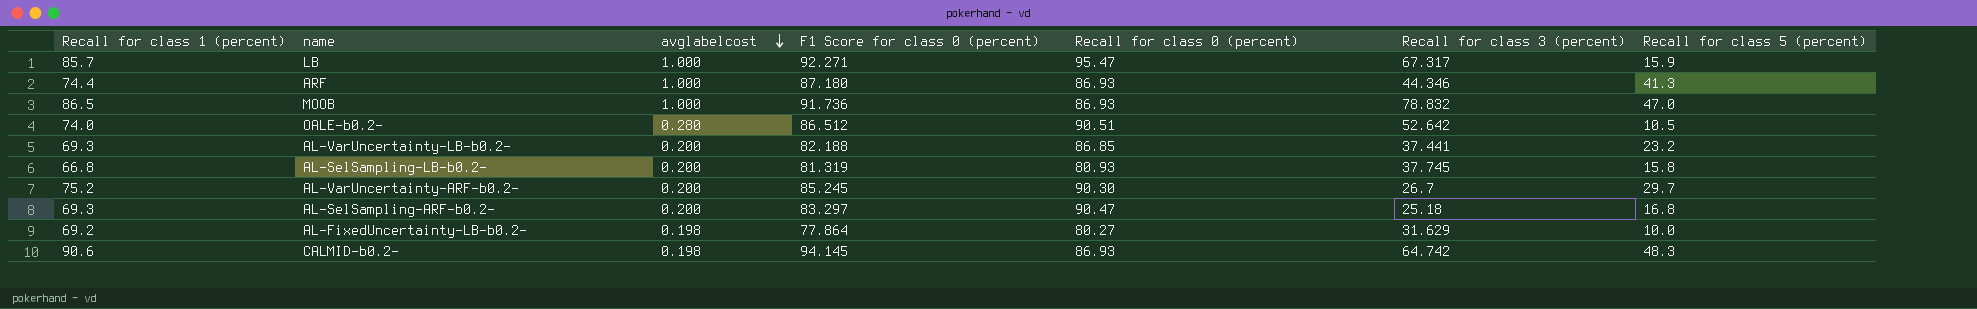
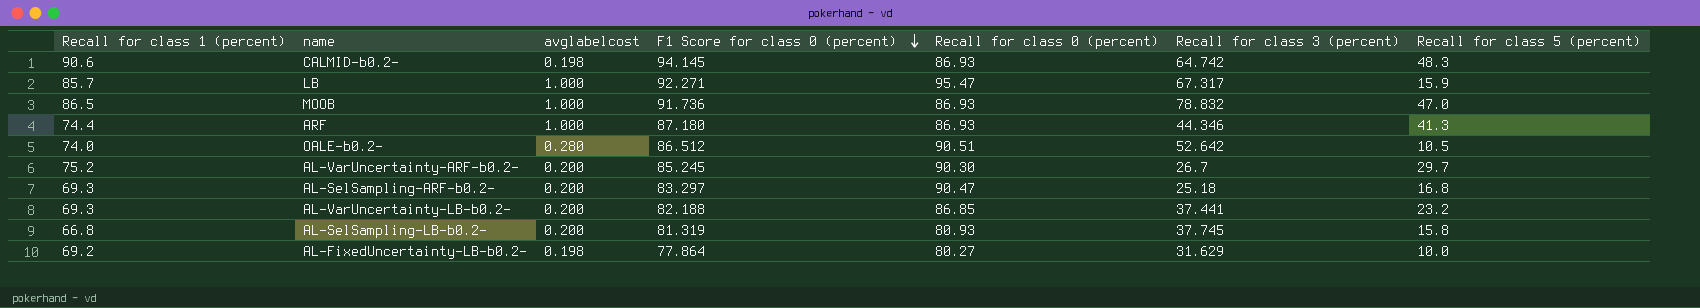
row order: avglabelcost descending -> F1 Score for class 0 (percent) descending

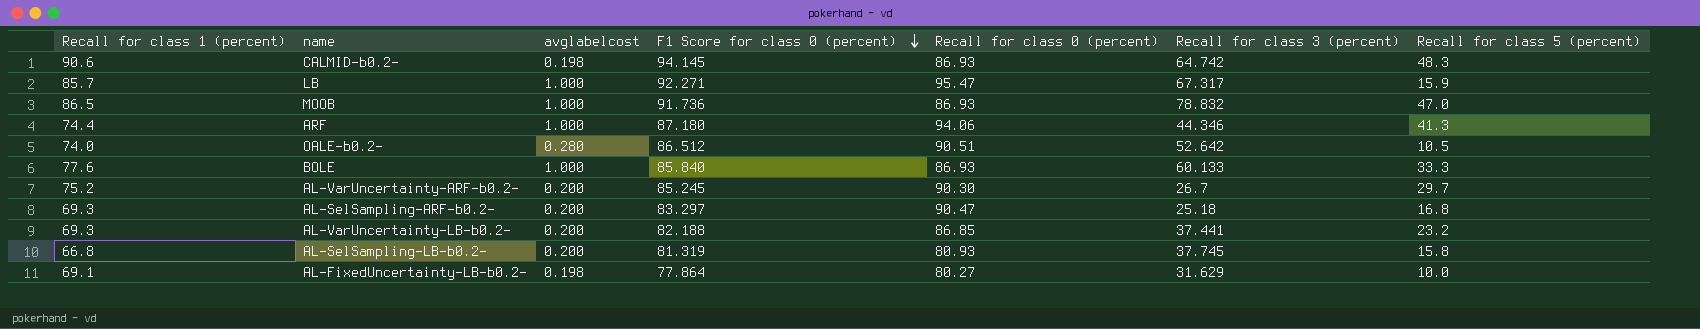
ARF | Recall for class 0 (percent): 86.93 -> 94.06
row BOLE: none -> 77.6 | 1.000 | 85.840 | 86.93 | 60.133 | 33.3
AL-FixedUncertainty-LB-b0.2- | Recall for class 1 (percent): 69.2 -> 69.1

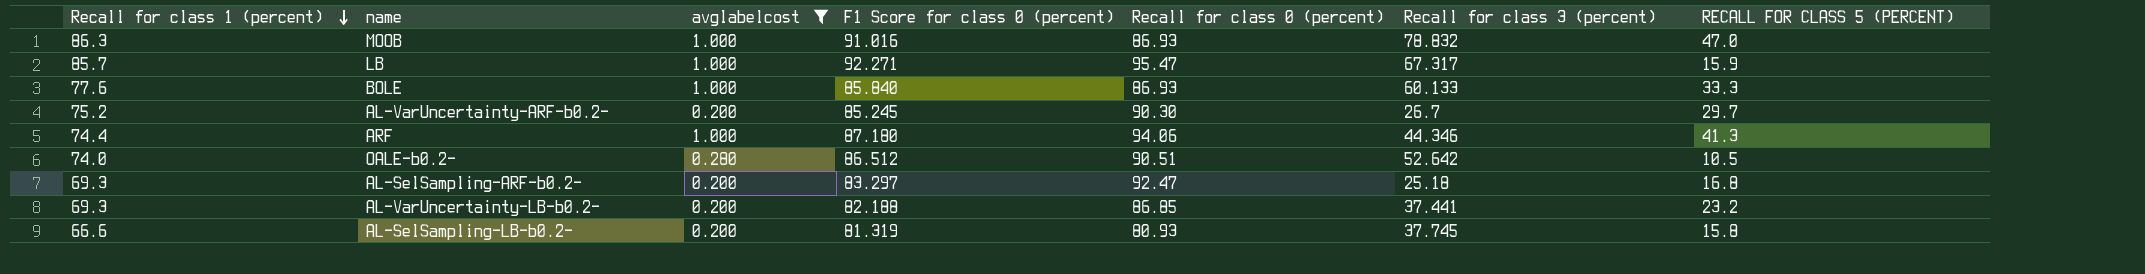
filter: none -> avglabelcost != 0.198
row order: F1 Score for class 0 (percent) descending -> Recall for class 1 (percent) descending
column name: Recall for class 5 (percent) -> RECALL FOR CLASS 5 (PERCENT)
MOOB | Recall for class 1 (percent): 86.5 -> 86.3
MOOB | F1 Score for class 0 (percent): 91.736 -> 91.016
AL-SelSampling-ARF-b0.2- | Recall for class 0 (percent): 90.47 -> 92.47
AL-SelSampling-LB-b0.2- | Recall for class 1 (percent): 66.8 -> 66.6

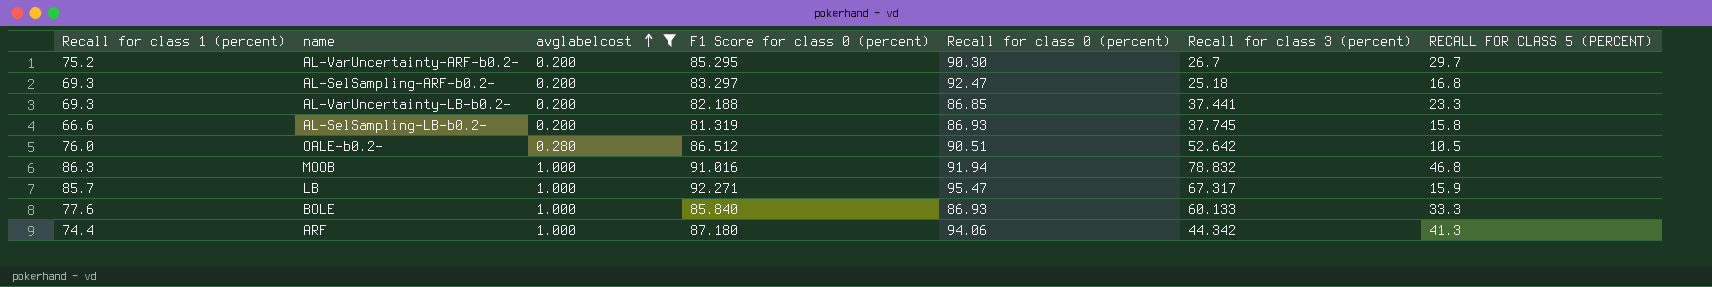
row order: Recall for class 1 (percent) descending -> avglabelcost ascending
AL-VarUncertainty-ARF-b0.2- | F1 Score for class 0 (percent): 85.245 -> 85.295
AL-VarUncertainty-LB-b0.2- | RECALL FOR CLASS 5 (PERCENT): 23.2 -> 23.3
AL-SelSampling-LB-b0.2- | Recall for class 0 (percent): 80.93 -> 86.93
OALE-b0.2- | Recall for class 1 (percent): 74.0 -> 76.0
MOOB | Recall for class 0 (percent): 86.93 -> 91.94
MOOB | RECALL FOR CLASS 5 (PERCENT): 47.0 -> 46.8
ARF | Recall for class 3 (percent): 44.346 -> 44.342

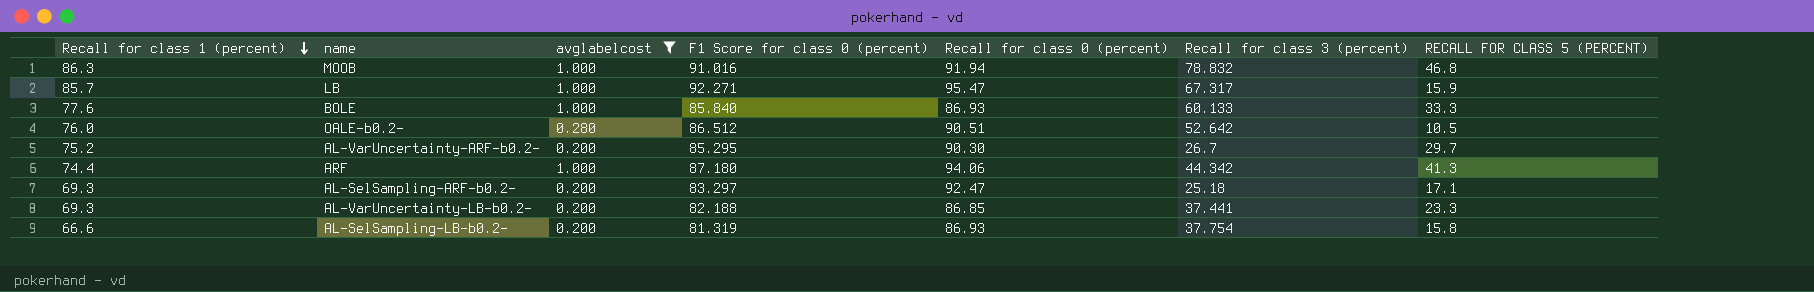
row order: avglabelcost ascending -> Recall for class 1 (percent) descending
AL-SelSampling-ARF-b0.2- | RECALL FOR CLASS 5 (PERCENT): 16.8 -> 17.1
AL-SelSampling-LB-b0.2- | Recall for class 3 (percent): 37.745 -> 37.754

